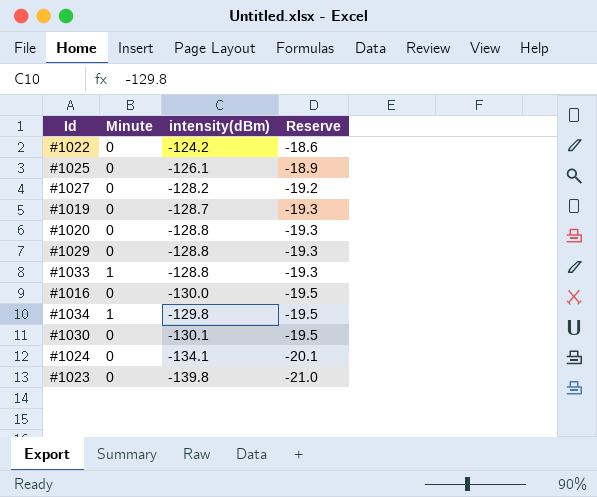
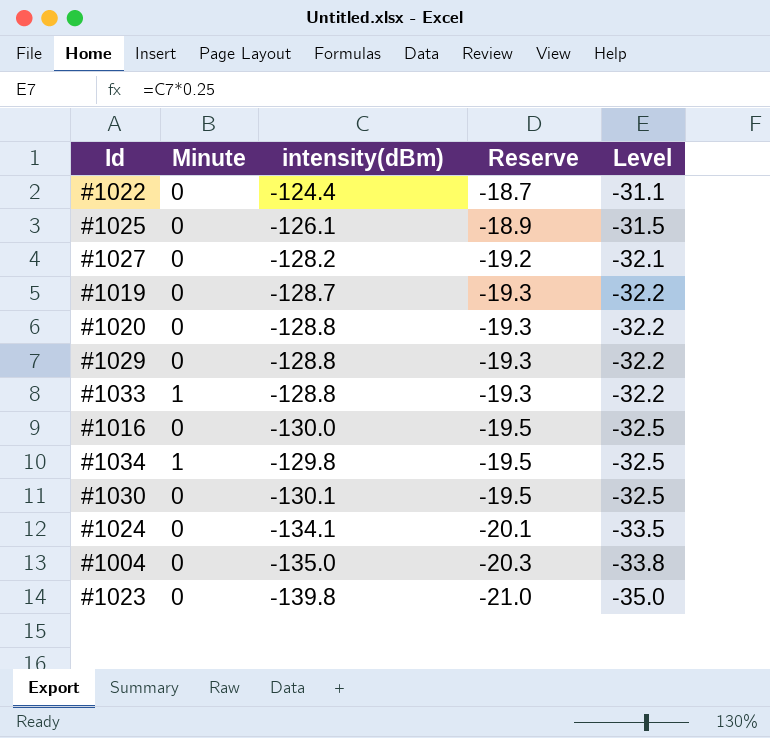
column Level | formula: none -> [intensity(dBm)] * 0.25
#1022 | intensity(dBm): -124.2 -> -124.4
#1022 | Reserve: -18.6 -> -18.7
row #1004: none -> 0 | -135.0 | -20.3 | -33.8

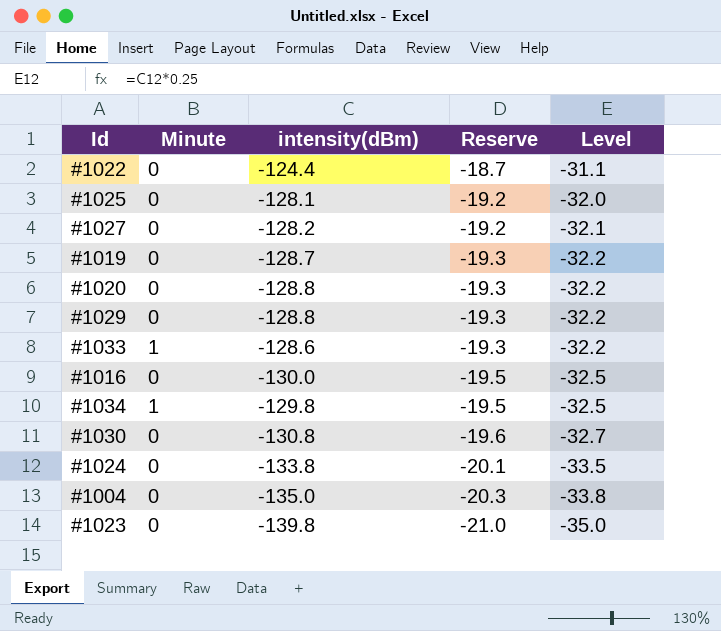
#1025 | intensity(dBm): -126.1 -> -128.1
#1025 | Reserve: -18.9 -> -19.2
#1025 | Level: -31.5 -> -32.0
#1033 | intensity(dBm): -128.8 -> -128.6
#1030 | intensity(dBm): -130.1 -> -130.8
#1030 | Reserve: -19.5 -> -19.6
#1030 | Level: -32.5 -> -32.7
#1024 | intensity(dBm): -134.1 -> -133.8

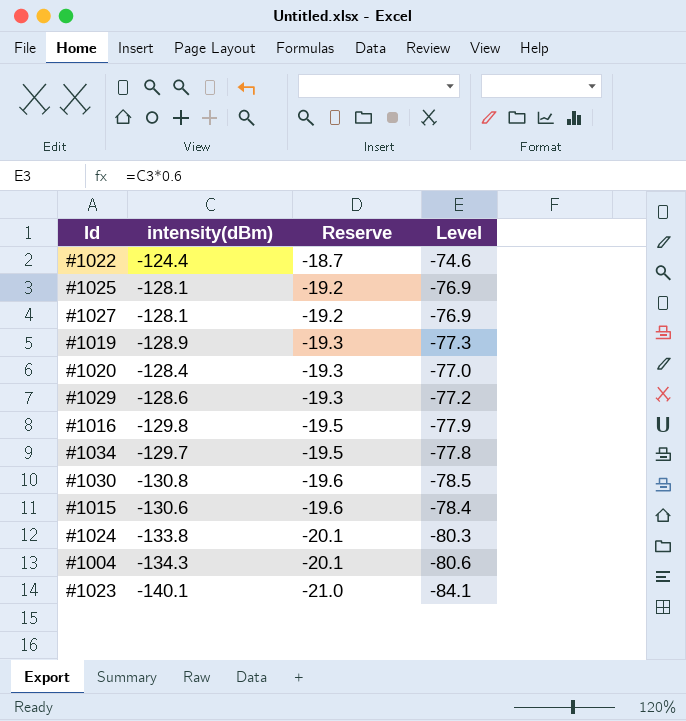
column Minute | position: 2 -> none
column Level | formula: [intensity(dBm)] * 0.25 -> [intensity(dBm)] * 0.6
row #1033: 1 | -128.6 | -19.3 | -32.2 -> none
#1027 | intensity(dBm): -128.2 -> -128.1
#1019 | intensity(dBm): -128.7 -> -128.9
#1020 | intensity(dBm): -128.8 -> -128.4
#1029 | intensity(dBm): -128.8 -> -128.6
#1016 | intensity(dBm): -130.0 -> -129.8
#1034 | intensity(dBm): -129.8 -> -129.7
row #1015: none -> -130.6 | -19.6 | -78.4
#1004 | intensity(dBm): -135.0 -> -134.3
#1004 | Reserve: -20.3 -> -20.1
#1023 | intensity(dBm): -139.8 -> -140.1

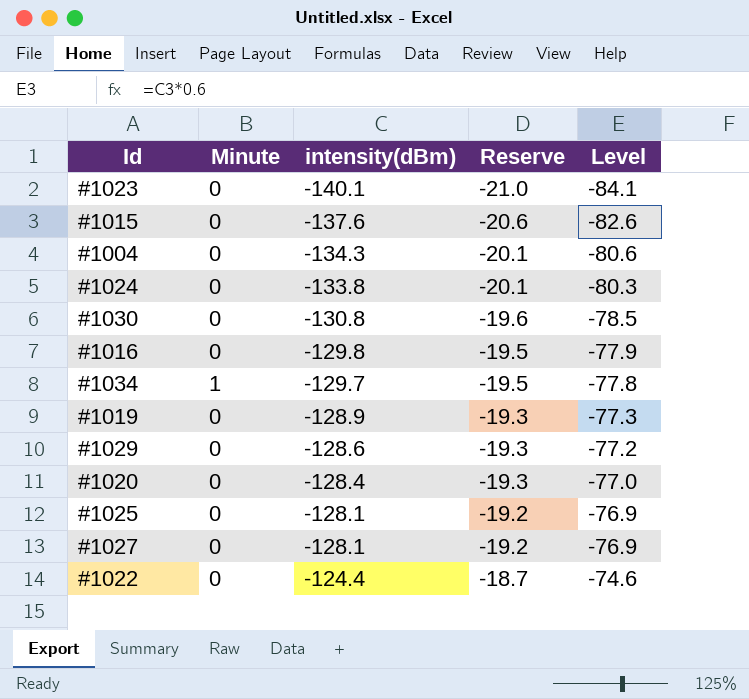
row order: Reserve descending -> intensity(dBm) ascending
column Minute | position: none -> 2
#1015 | intensity(dBm): -130.6 -> -137.6
#1015 | Reserve: -19.6 -> -20.6
#1015 | Level: -78.4 -> -82.6

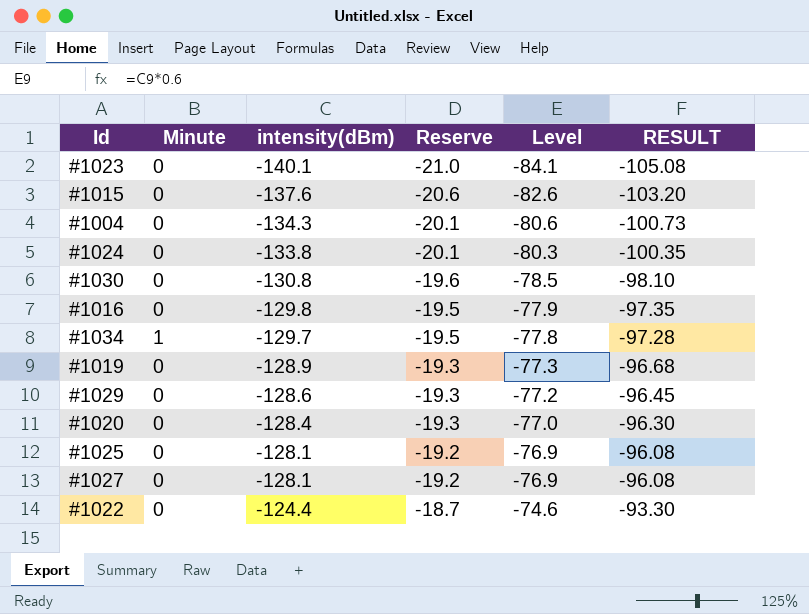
column RESULT | formula: none -> [intensity(dBm)] * 0.75

